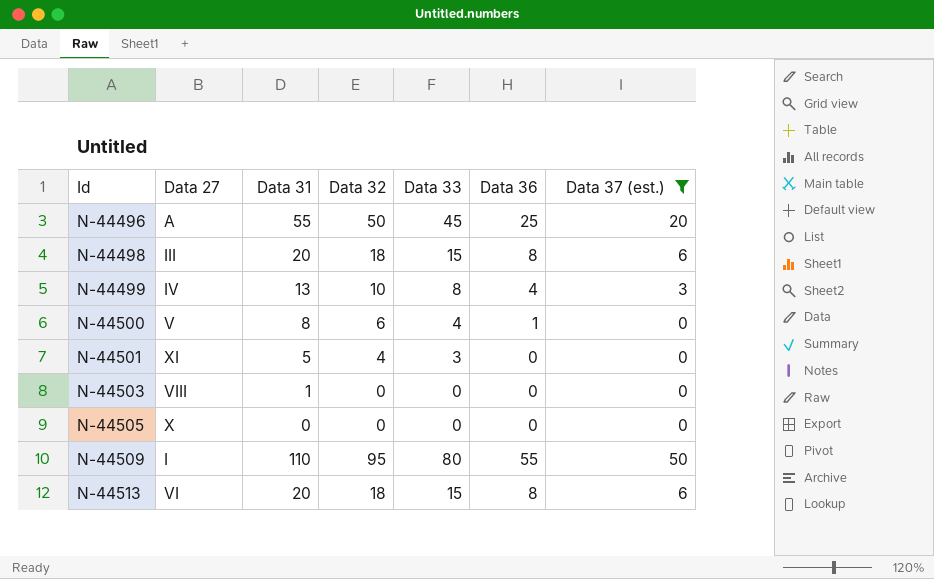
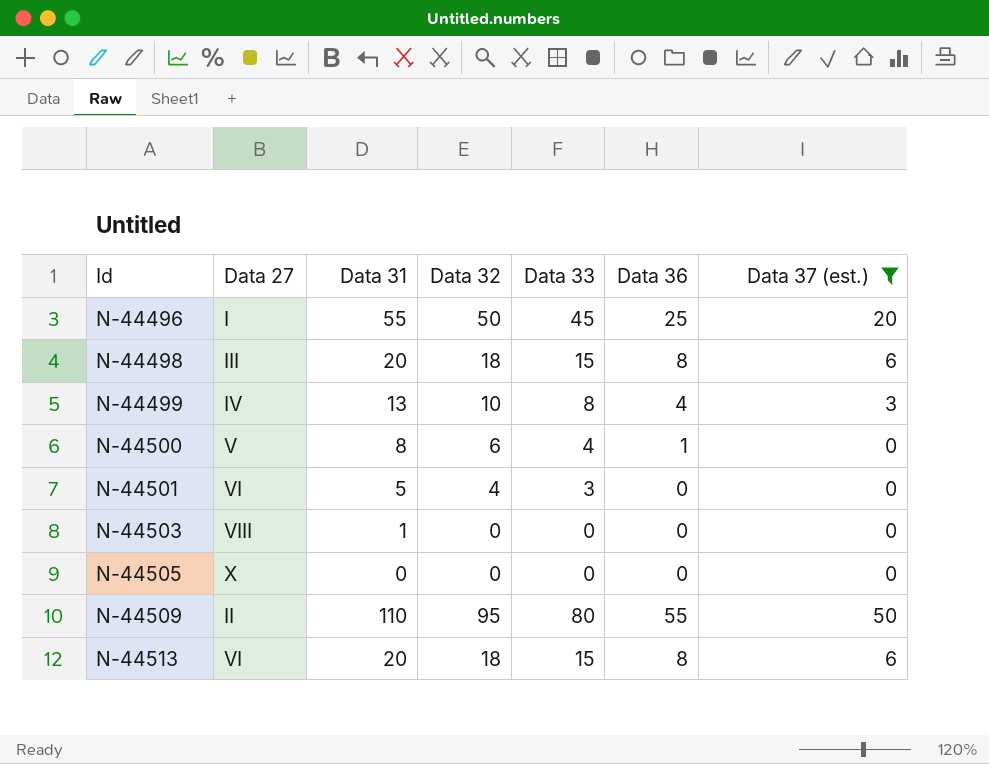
N-44496 | Data 27: A -> I
N-44501 | Data 27: XI -> VI
N-44509 | Data 27: I -> II

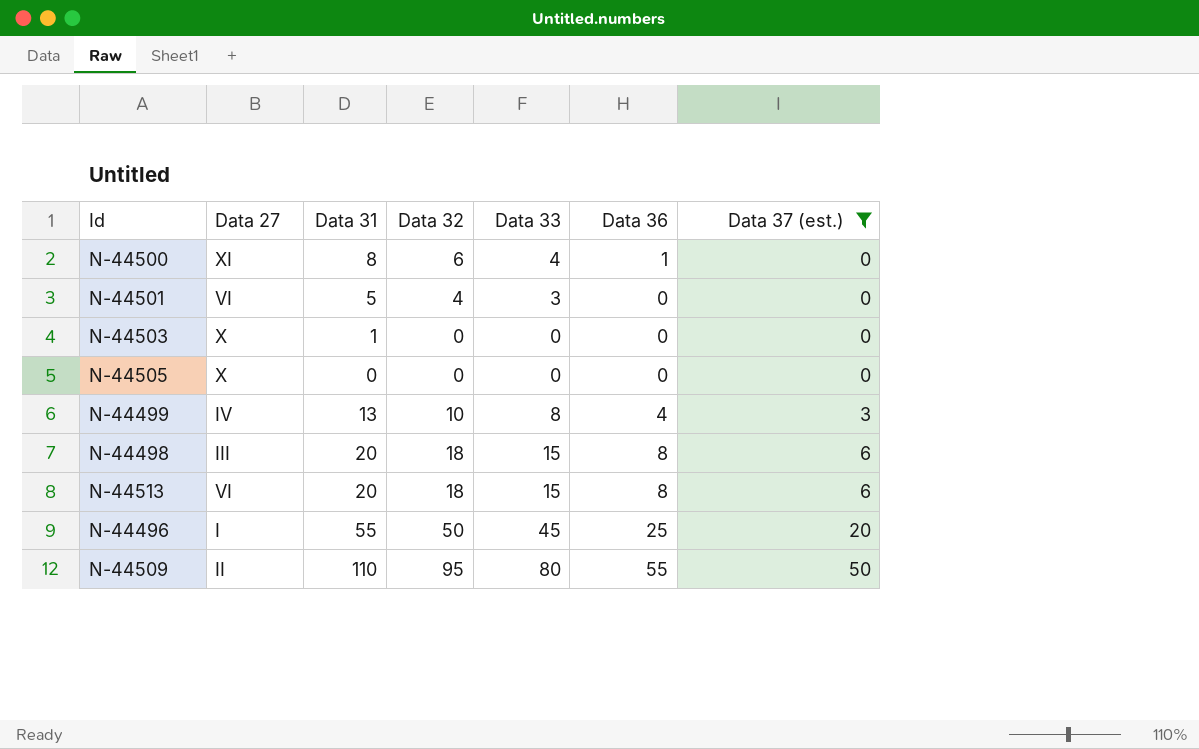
row order: Id ascending -> Data 37 (est.) ascending
N-44500 | Data 27: V -> XI
N-44503 | Data 27: VIII -> X

